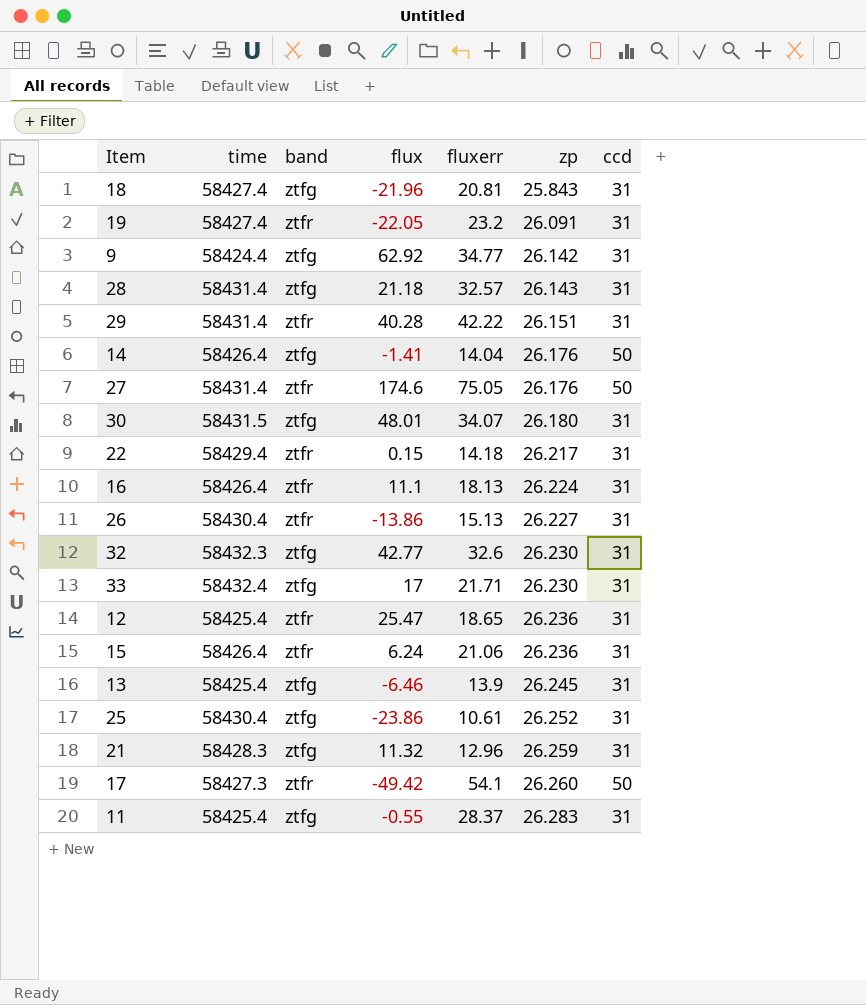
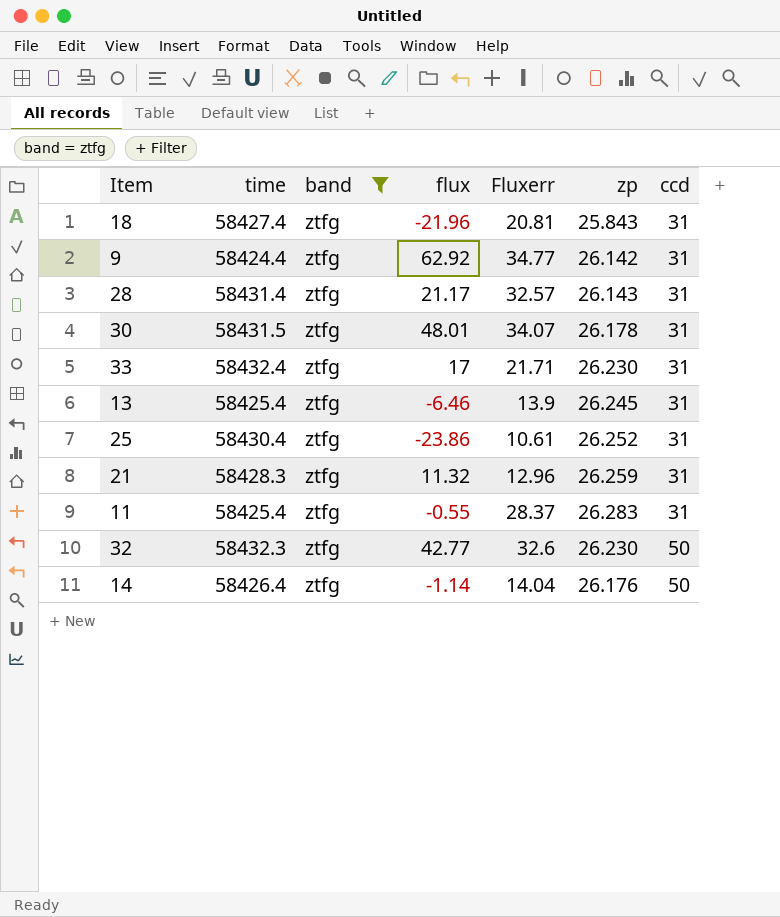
filter: none -> band = ztfg
row order: zp ascending -> ccd ascending
column name: fluxerr -> Fluxerr
28 | flux: 21.18 -> 21.17
30 | zp: 26.180 -> 26.178
32 | ccd: 31 -> 50
14 | flux: -1.41 -> -1.14

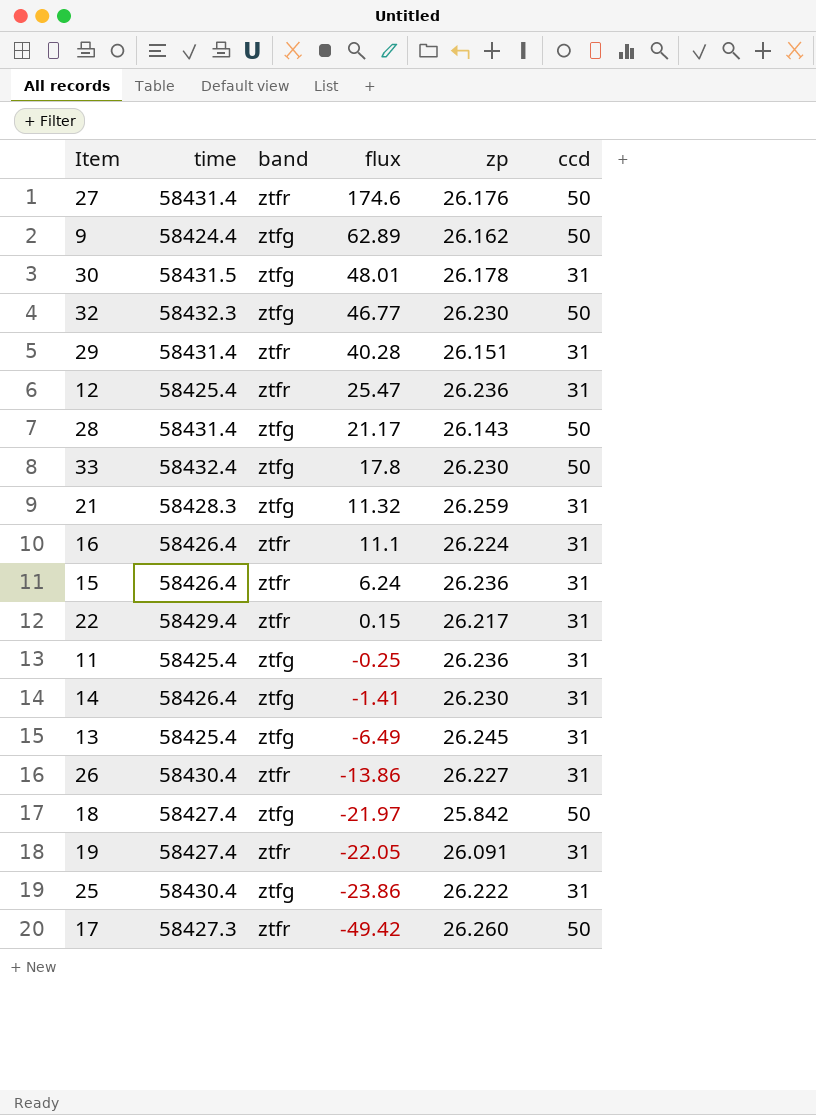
filter: band = ztfg -> none
row order: ccd ascending -> flux descending
column Fluxerr | position: 5 -> none
9 | flux: 62.92 -> 62.89
9 | zp: 26.142 -> 26.162
9 | ccd: 31 -> 50
32 | flux: 42.77 -> 46.77
28 | ccd: 31 -> 50
33 | flux: 17 -> 17.8
33 | ccd: 31 -> 50
11 | flux: -0.55 -> -0.25
11 | zp: 26.283 -> 26.236
14 | flux: -1.14 -> -1.41
14 | zp: 26.176 -> 26.230
14 | ccd: 50 -> 31
13 | flux: -6.46 -> -6.49
18 | flux: -21.96 -> -21.97
18 | zp: 25.843 -> 25.842
18 | ccd: 31 -> 50
25 | zp: 26.252 -> 26.222

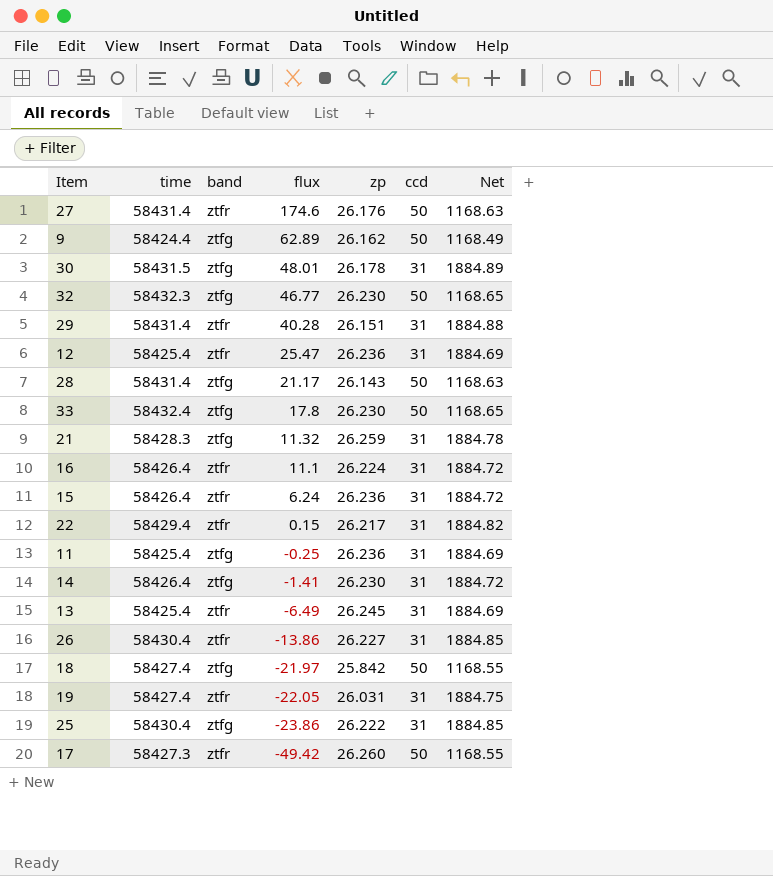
column Net | formula: none -> [time] / [ccd]
13 | band: ztfg -> ztfr
19 | zp: 26.091 -> 26.031

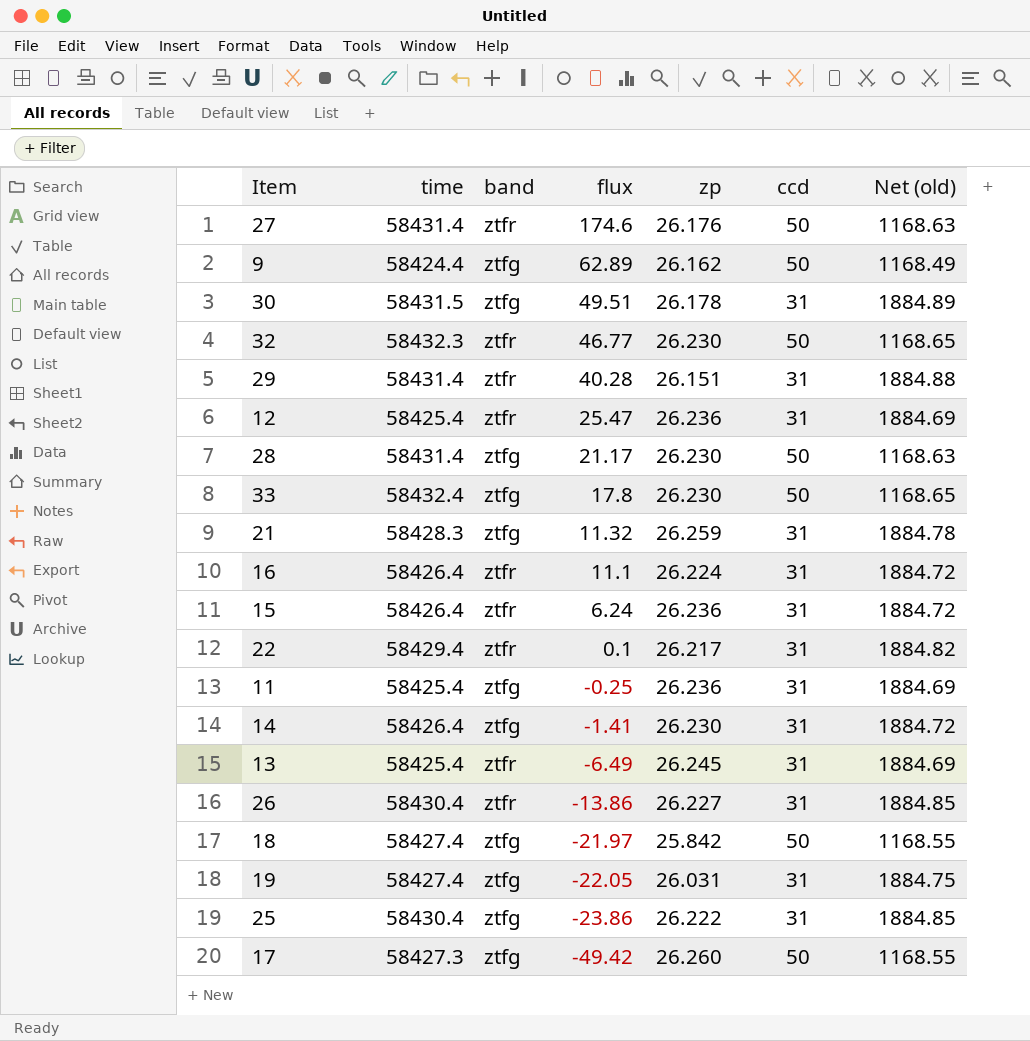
column name: Net -> Net (old)
30 | flux: 48.01 -> 49.51
32 | band: ztfg -> ztfr
28 | zp: 26.143 -> 26.230
22 | flux: 0.15 -> 0.1
19 | band: ztfr -> ztfg
17 | band: ztfr -> ztfg

